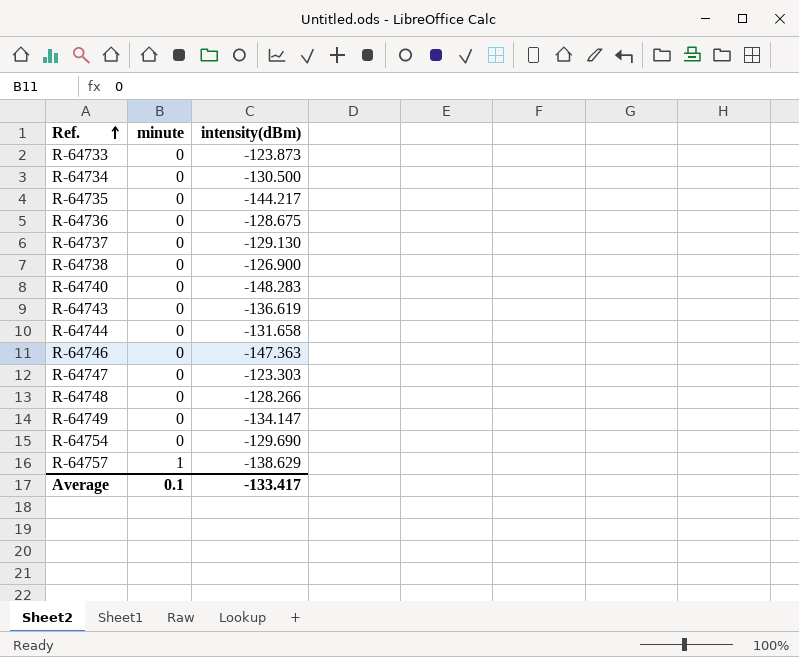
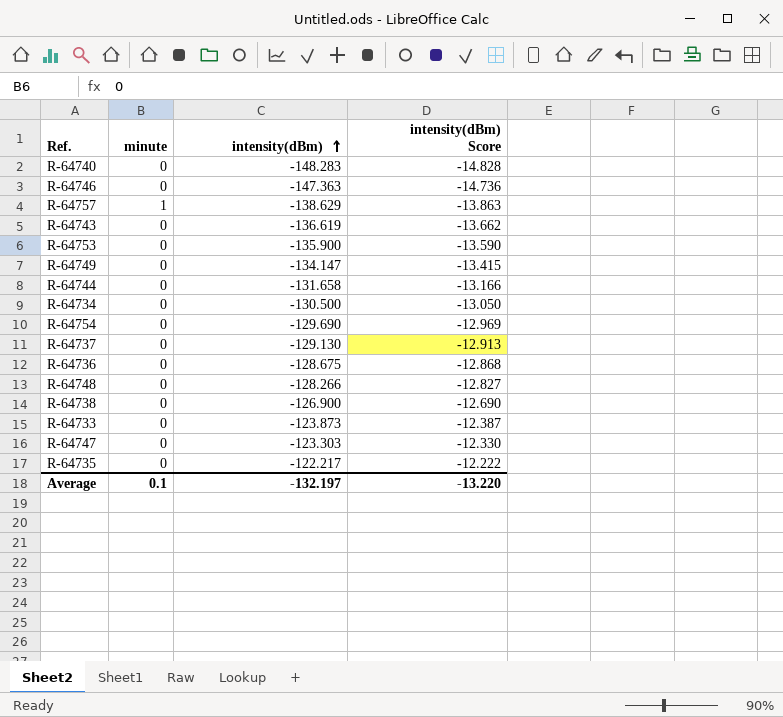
row order: Ref. ascending -> intensity(dBm) ascending
column intensity(dBm) Score | formula: none -> [intensity(dBm)] * 0.1
row R-64753: none -> 0 | -135.900 | -13.590
R-64735 | intensity(dBm): -144.217 -> -122.217
Average | intensity(dBm): -133.417 -> -132.197

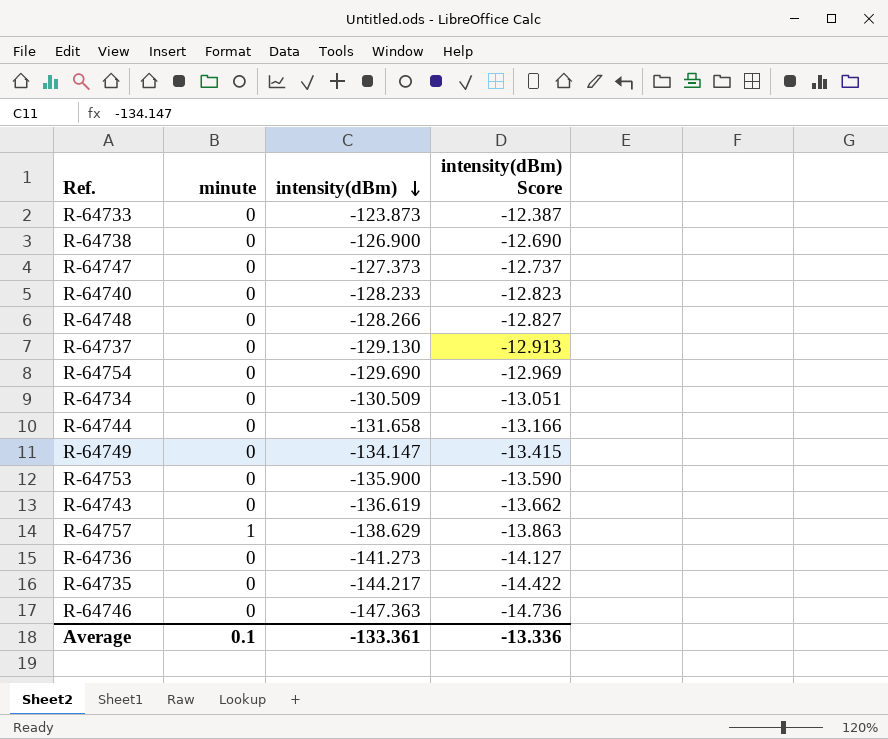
row order: intensity(dBm) ascending -> intensity(dBm) descending
R-64747 | intensity(dBm): -123.303 -> -127.373
R-64747 | intensity(dBm) Score: -12.330 -> -12.737
R-64740 | intensity(dBm): -148.283 -> -128.233
R-64740 | intensity(dBm) Score: -14.828 -> -12.823
R-64734 | intensity(dBm): -130.500 -> -130.509
R-64734 | intensity(dBm) Score: -13.050 -> -13.051
R-64736 | intensity(dBm): -128.675 -> -141.273
R-64736 | intensity(dBm) Score: -12.868 -> -14.127
R-64735 | intensity(dBm): -122.217 -> -144.217
R-64735 | intensity(dBm) Score: -12.222 -> -14.422
Average | intensity(dBm): -132.197 -> -133.361
Average | intensity(dBm) Score: -13.220 -> -13.336

